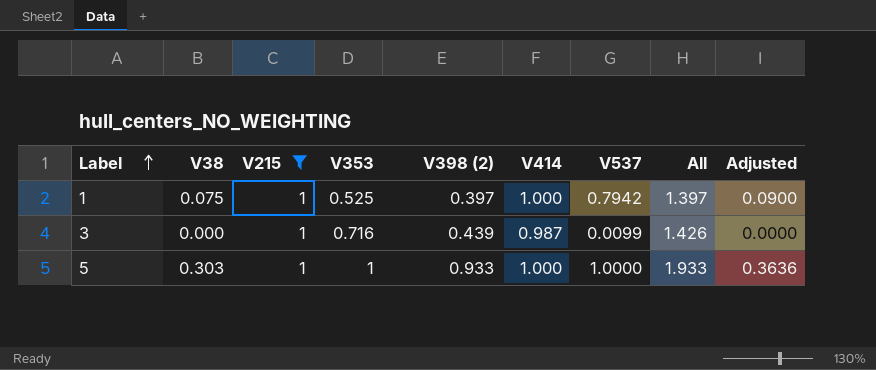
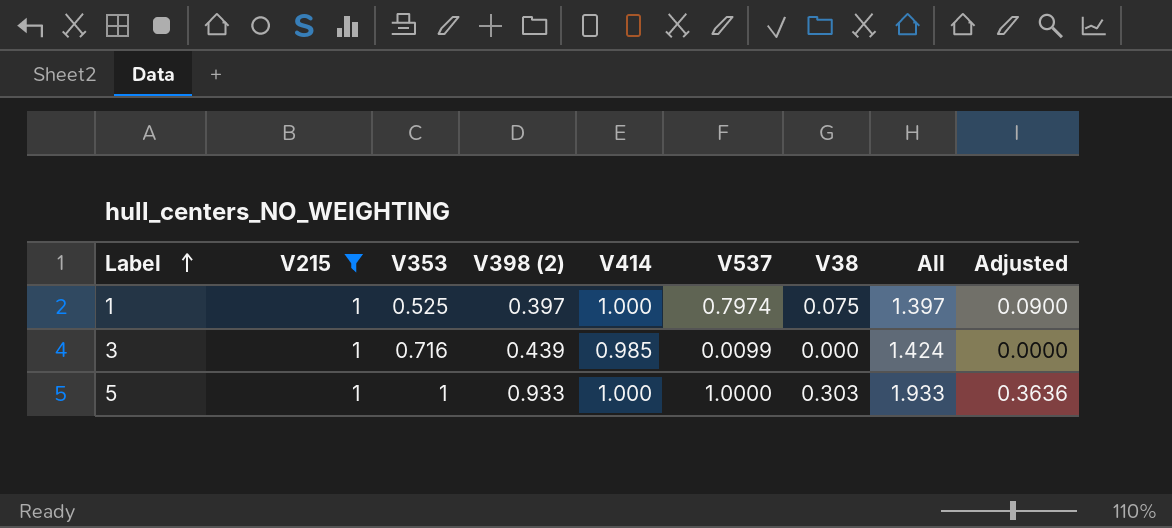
column V38 | position: 2 -> 7
1 | V537: 0.7942 -> 0.7974
3 | V414: 0.987 -> 0.985
3 | All: 1.426 -> 1.424

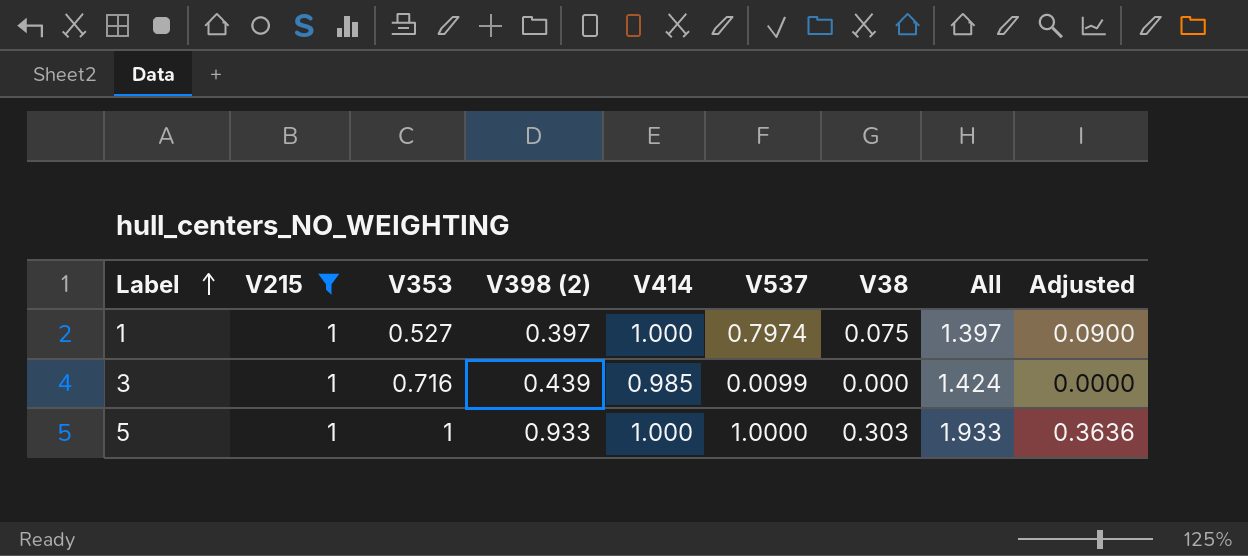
1 | V353: 0.525 -> 0.527

